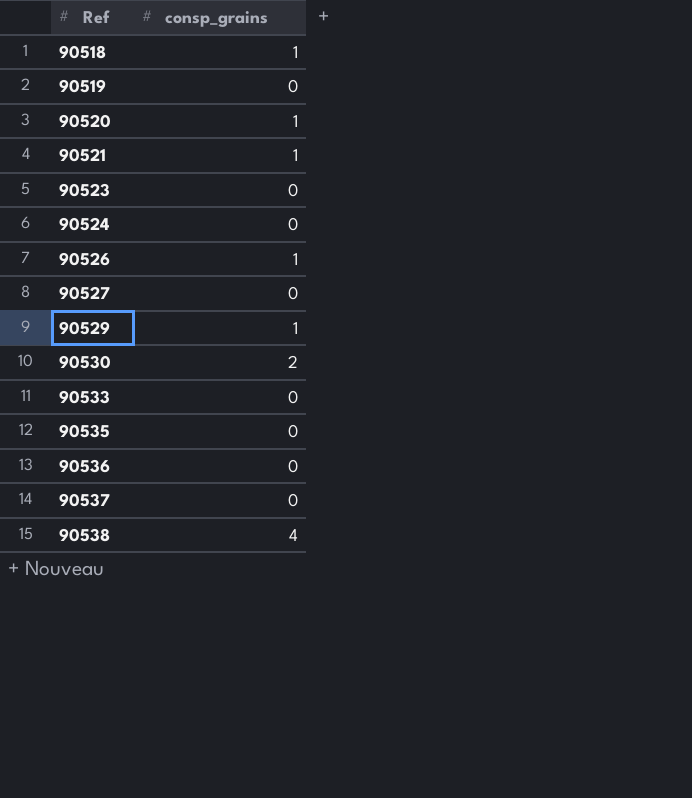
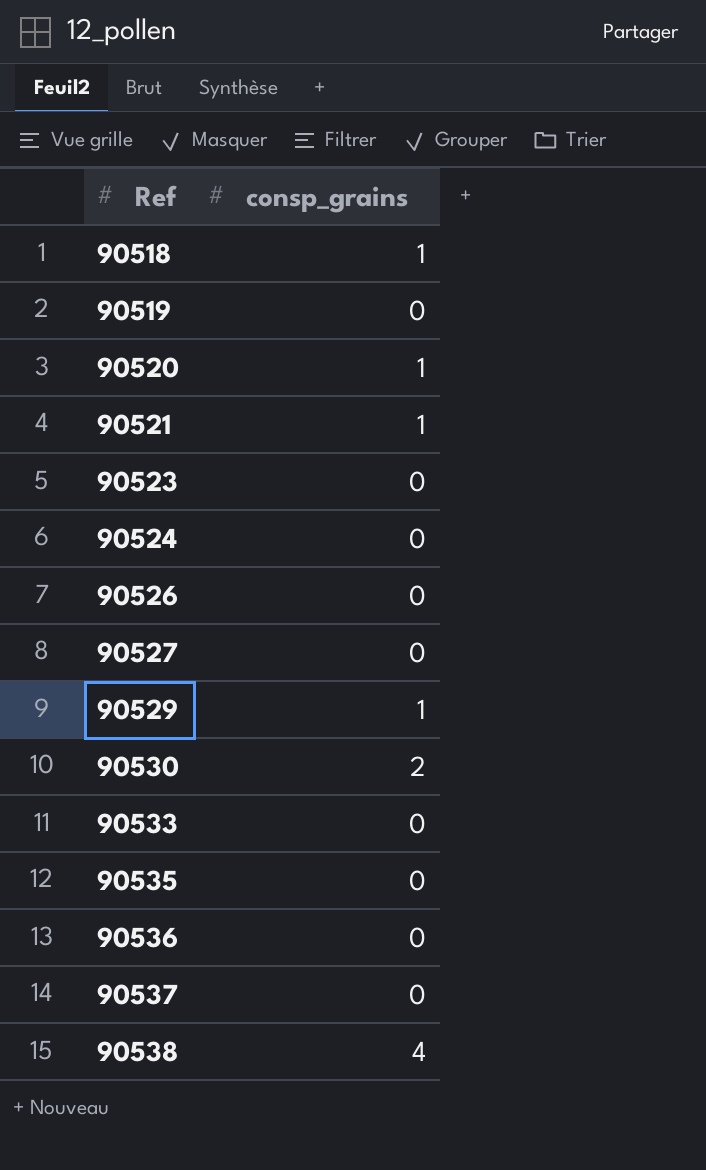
90526 | consp_grains: 1 -> 0

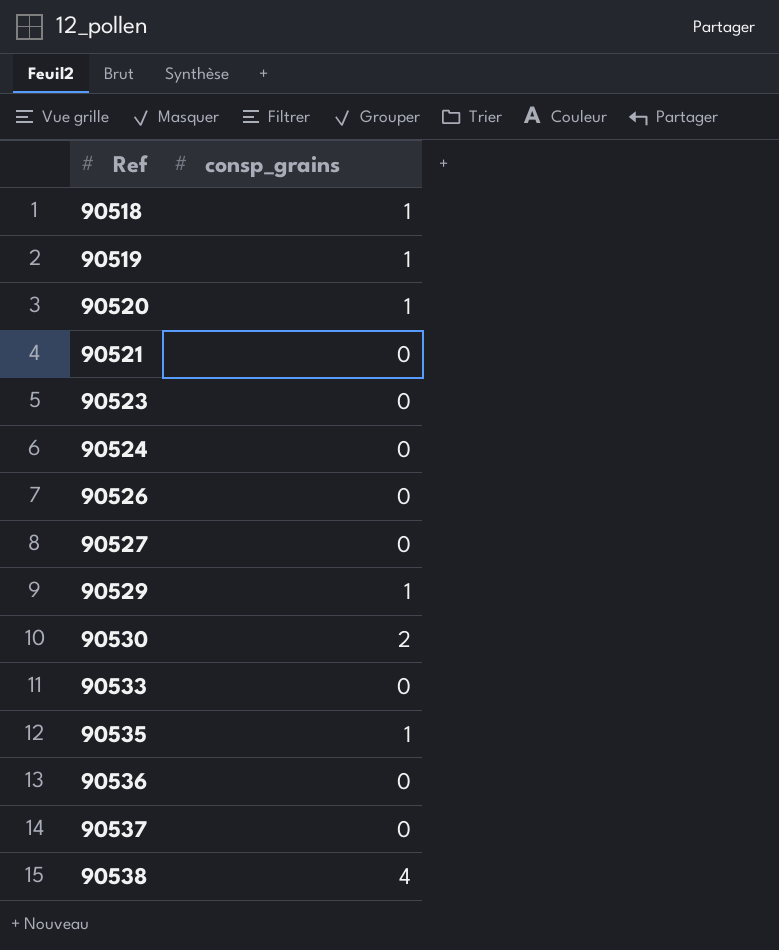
90519 | consp_grains: 0 -> 1
90521 | consp_grains: 1 -> 0
90535 | consp_grains: 0 -> 1

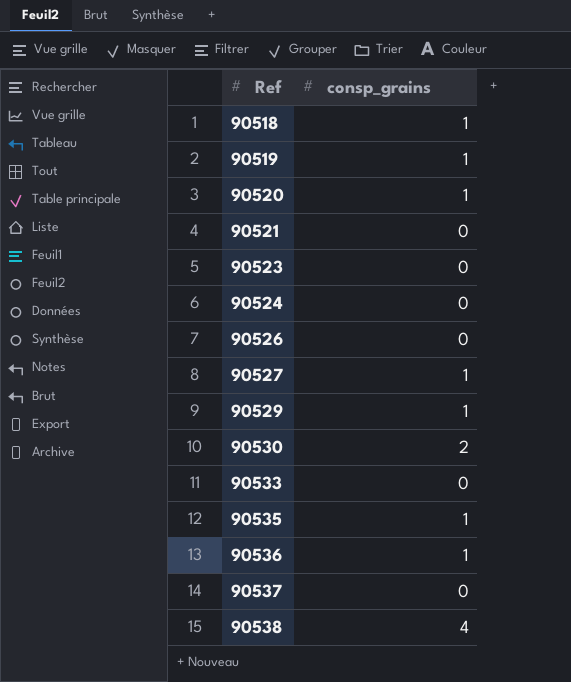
90527 | consp_grains: 0 -> 1
90536 | consp_grains: 0 -> 1

